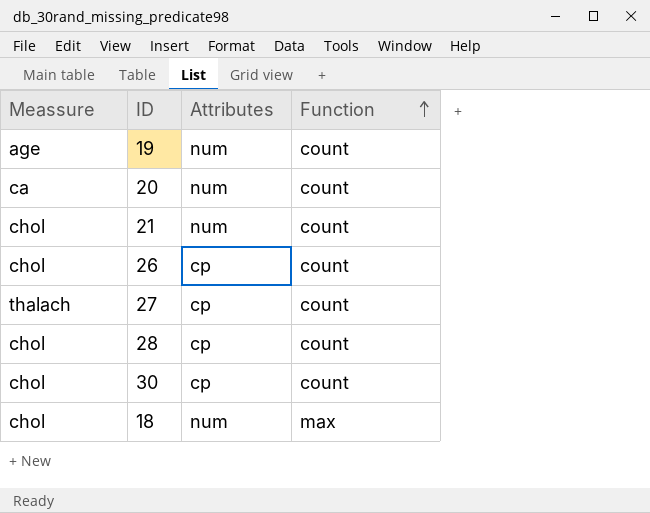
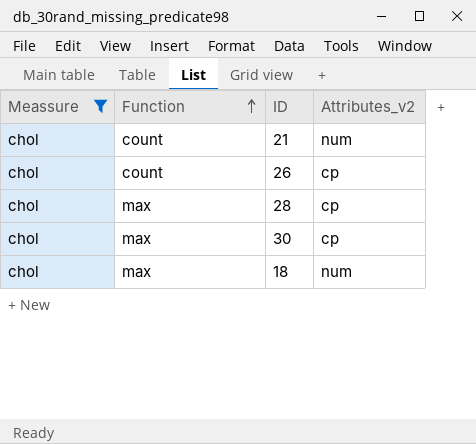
filter: none -> Meassure = chol
column Function | position: 4 -> 2
column name: Attributes -> Attributes_v2
28 | Function: count -> max
30 | Function: count -> max

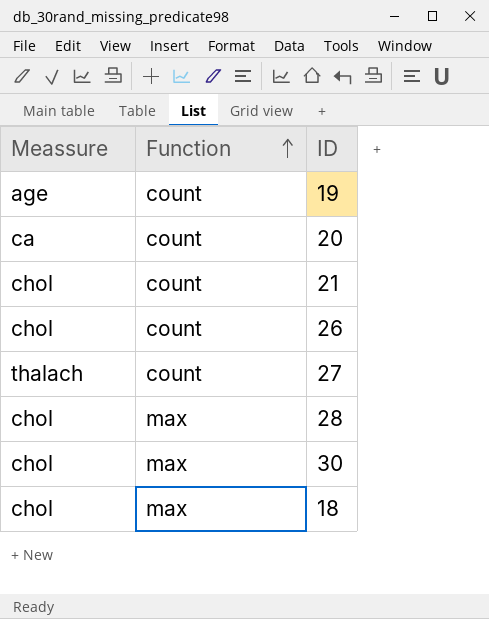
filter: Meassure = chol -> none
column Attributes_v2 | position: 4 -> none

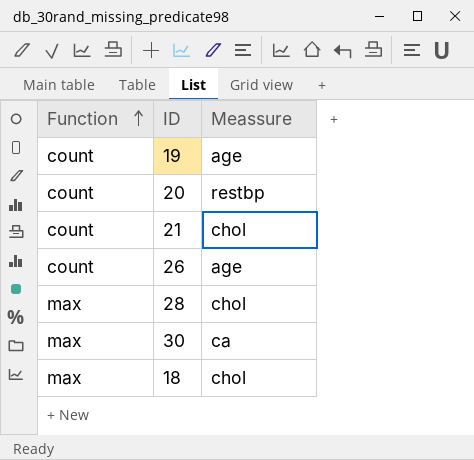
column Meassure | position: 1 -> 3
row 27: thalach | count -> none
20 | Meassure: ca -> restbp
26 | Meassure: chol -> age
30 | Meassure: chol -> ca

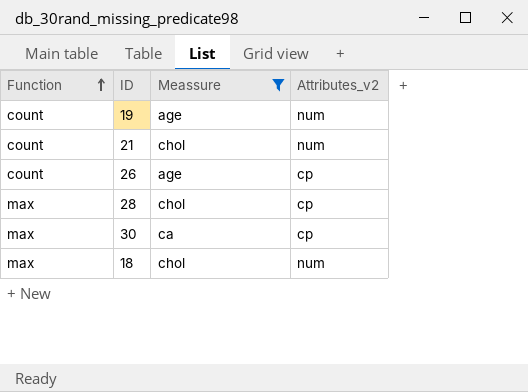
filter: none -> Meassure != restbp
column Attributes_v2 | position: none -> 4

